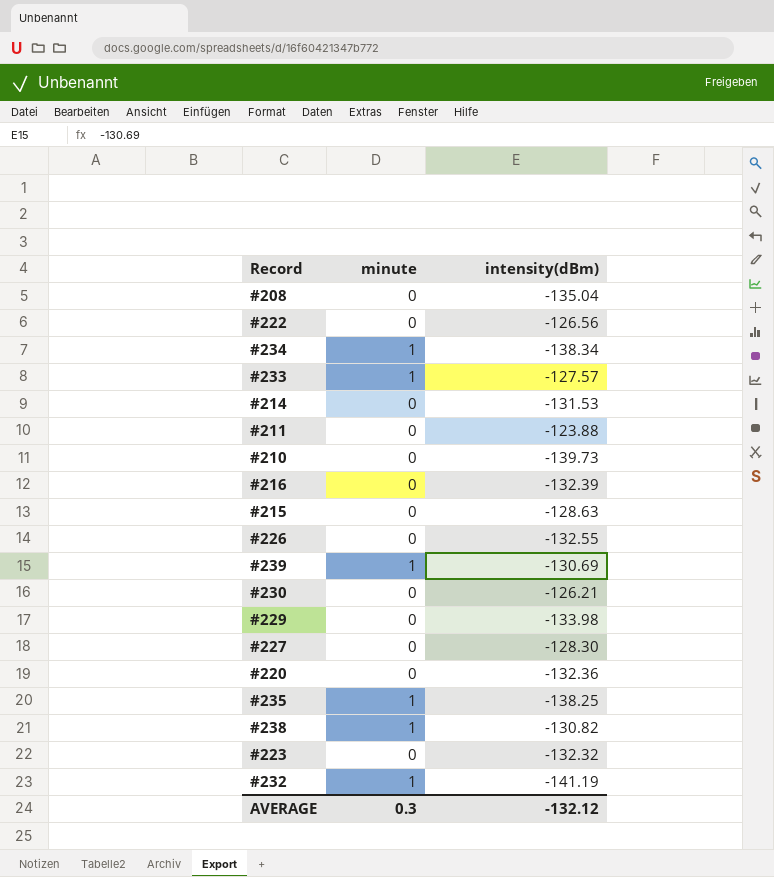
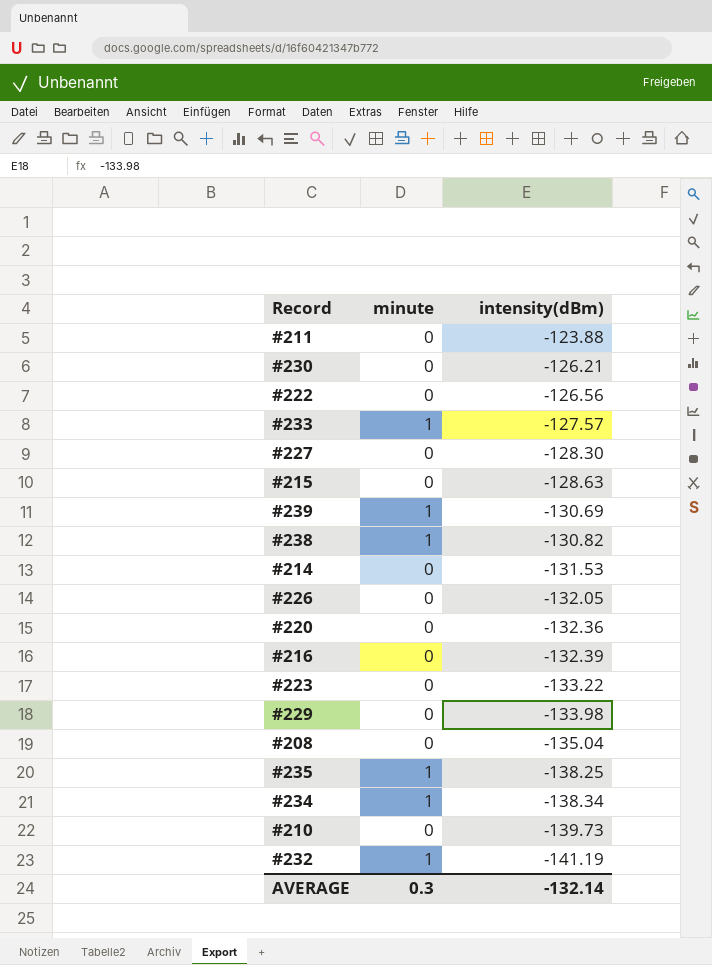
row order: none -> intensity(dBm) descending
#226 | intensity(dBm): -132.55 -> -132.05
#223 | intensity(dBm): -132.32 -> -133.22
AVERAGE | intensity(dBm): -132.12 -> -132.14

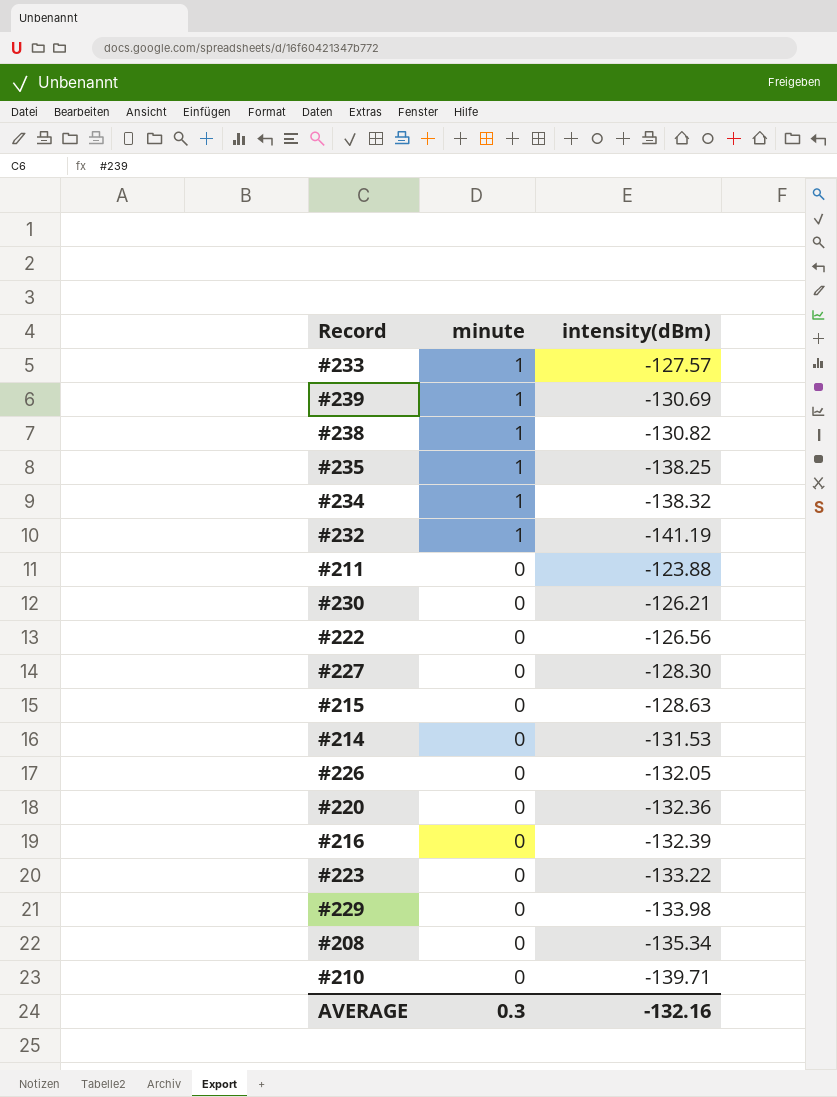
row order: intensity(dBm) descending -> minute descending
#234 | intensity(dBm): -138.34 -> -138.32
#208 | intensity(dBm): -135.04 -> -135.34
#210 | intensity(dBm): -139.73 -> -139.71
AVERAGE | intensity(dBm): -132.14 -> -132.16

